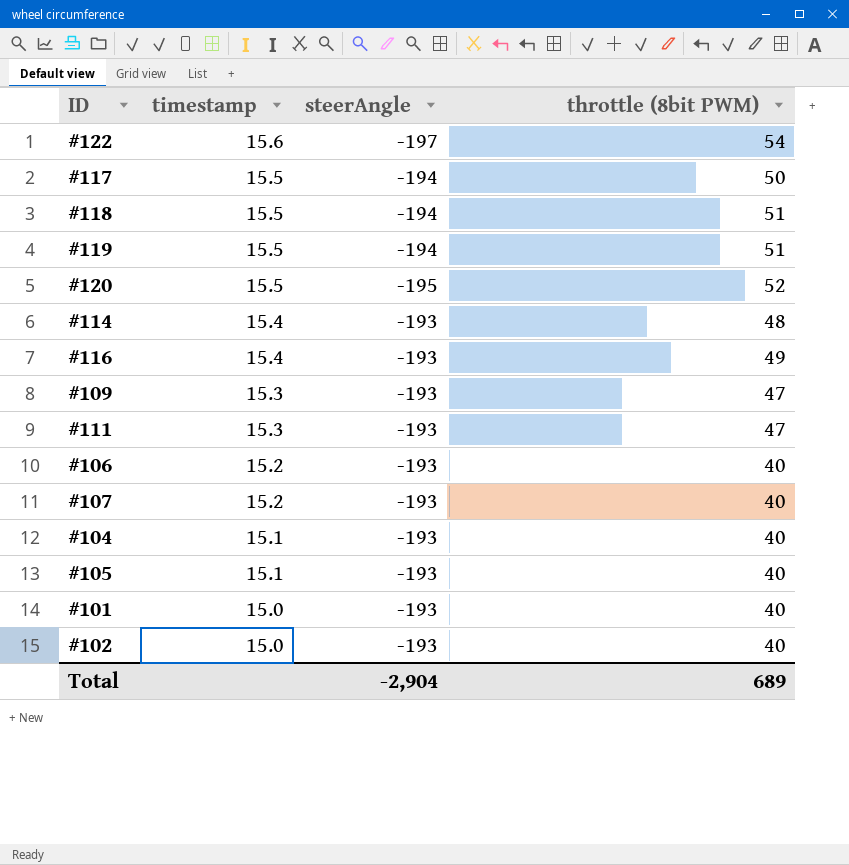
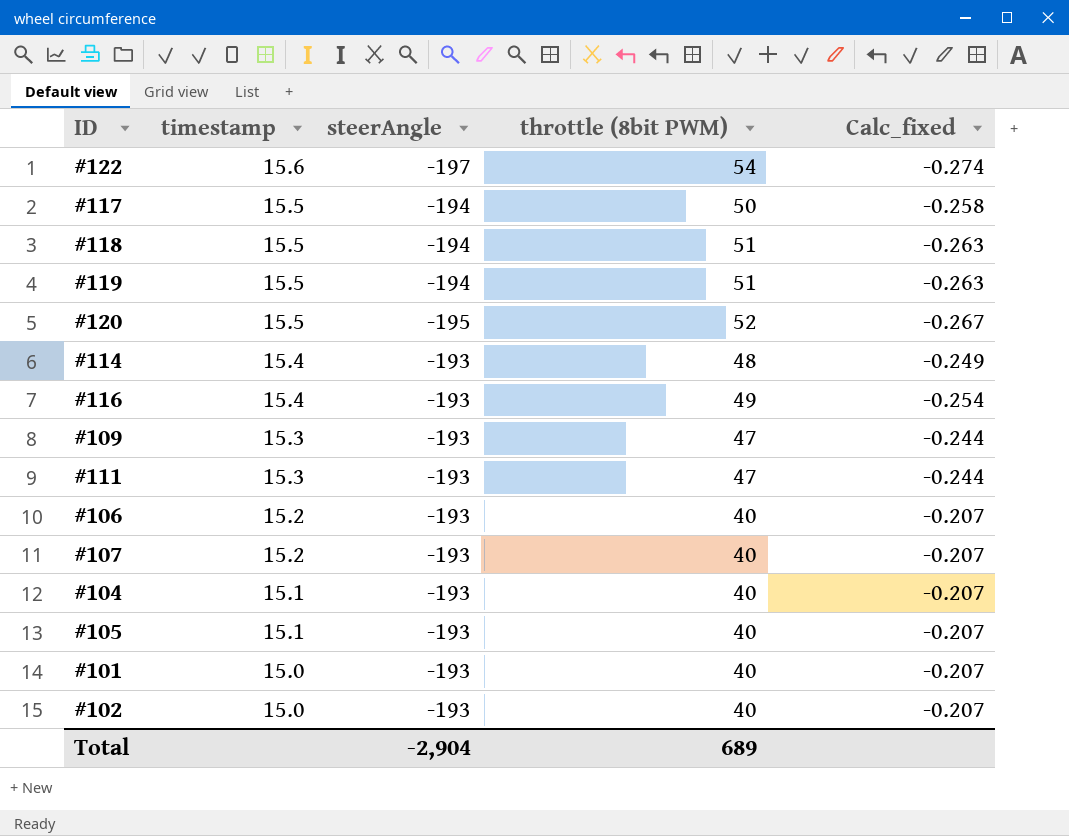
column Calc_fixed | formula: none -> [throttle (8bit PWM)] / [steerAngle]

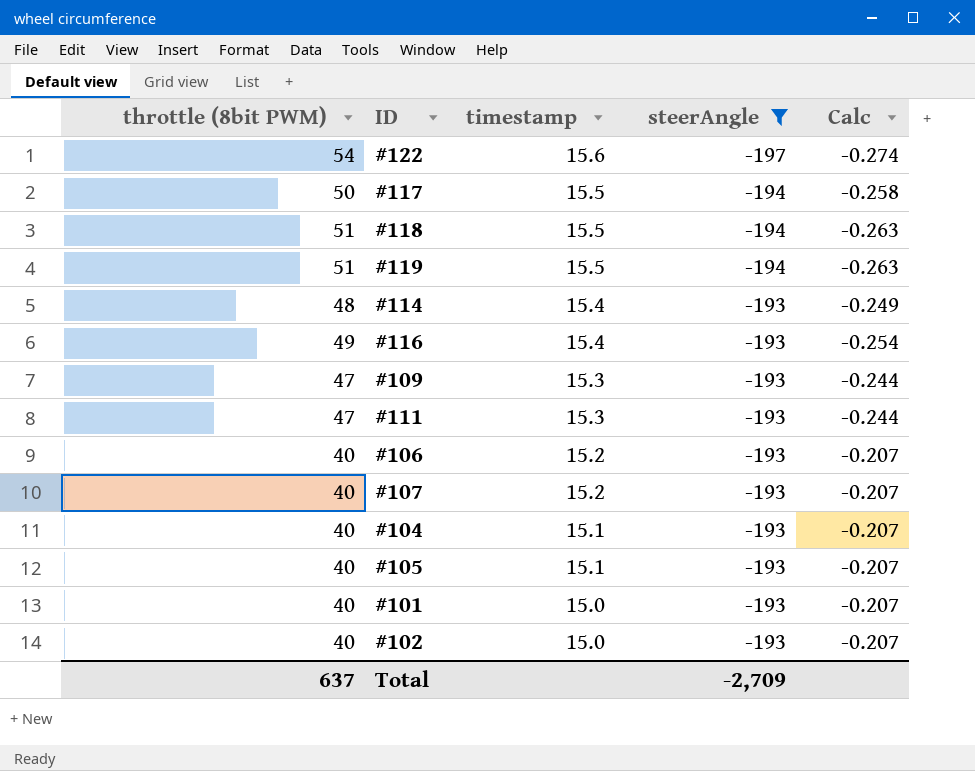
filter: none -> steerAngle != -195
column throttle (8bit PWM) | position: 4 -> 1
column name: Calc_fixed -> Calc
Total | throttle (8bit PWM): 689 -> 637
Total | steerAngle: -2,904 -> -2,709

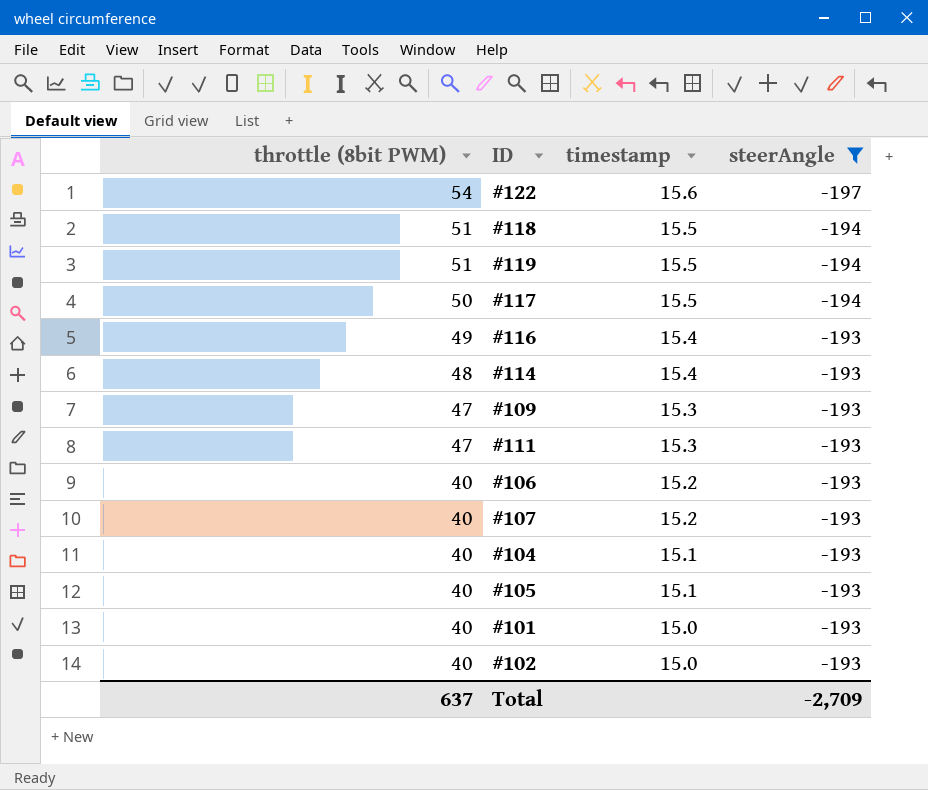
row order: timestamp descending -> throttle (8bit PWM) descending
column Calc | formula: [throttle (8bit PWM)] / [steerAngle] -> none

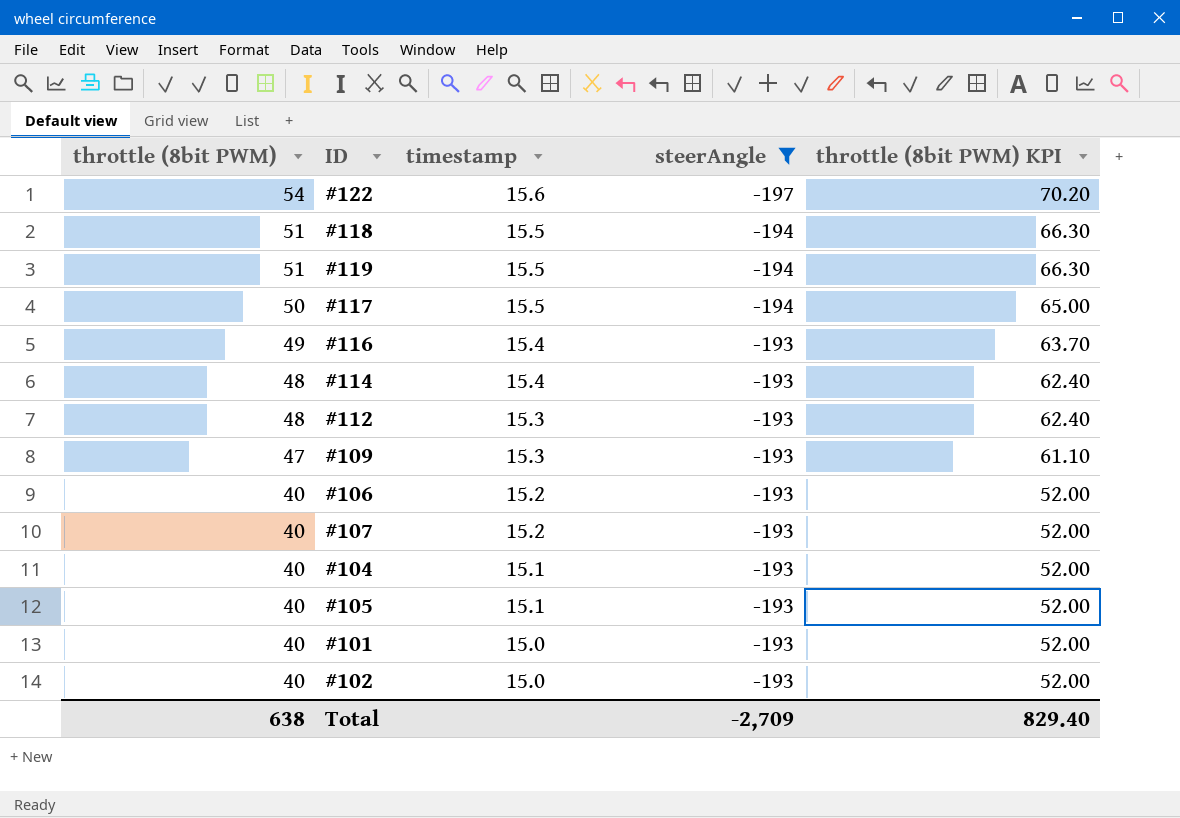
column throttle (8bit PWM) KPI | formula: none -> [throttle (8bit PWM)] * 1.3
row #111: 47 | 15.3 | -193 -> none
row #112: none -> 48 | 15.3 | -193 | 62.40
Total | throttle (8bit PWM): 637 -> 638

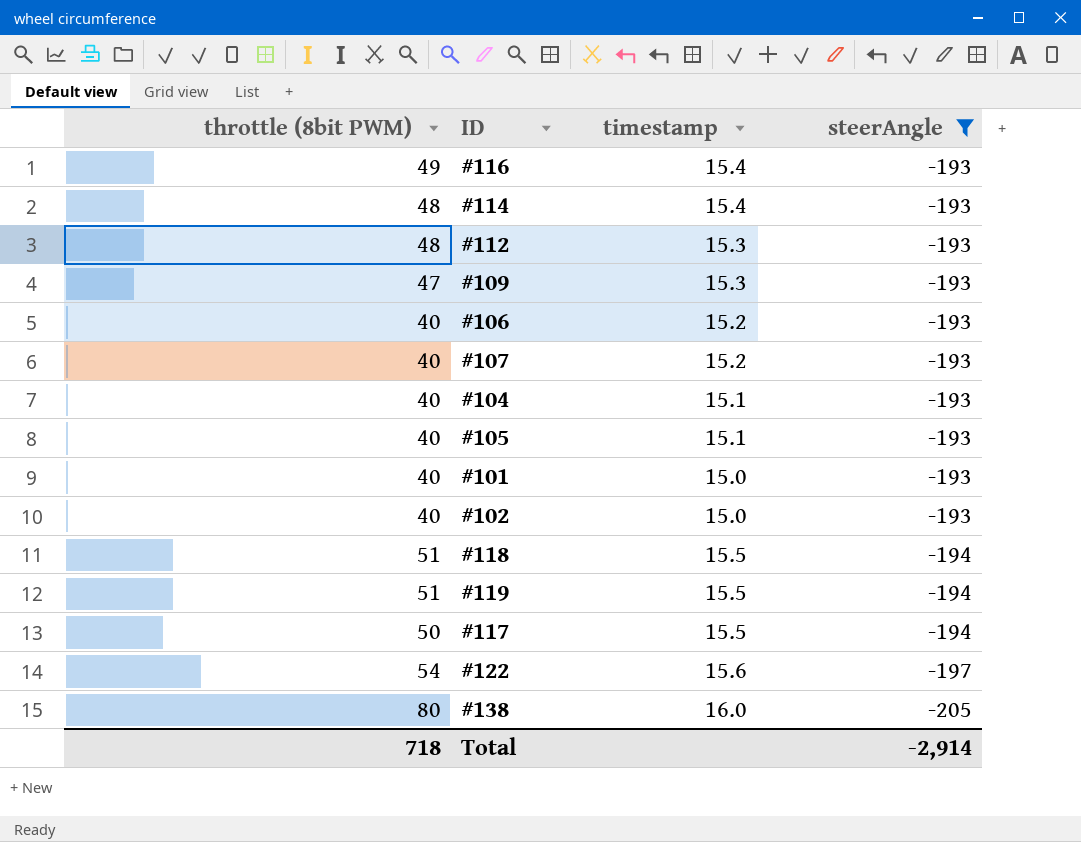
row order: throttle (8bit PWM) descending -> steerAngle descending
column throttle (8bit PWM) KPI | formula: [throttle (8bit PWM)] * 1.3 -> none
row #138: none -> 80 | 16.0 | -205
Total | throttle (8bit PWM): 638 -> 718
Total | steerAngle: -2,709 -> -2,914

